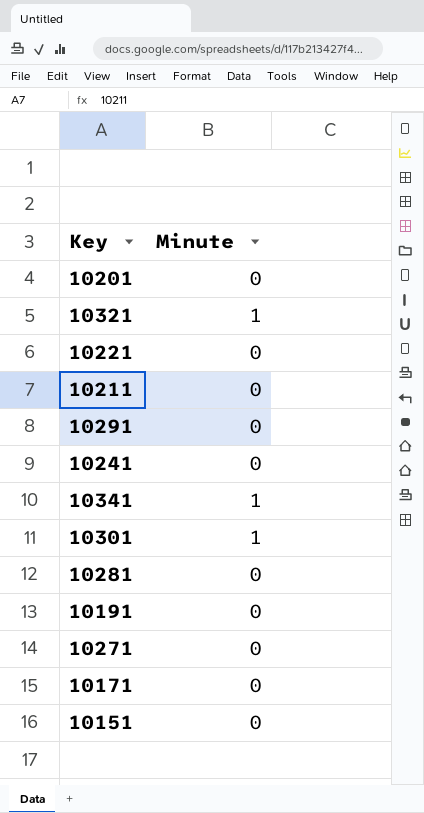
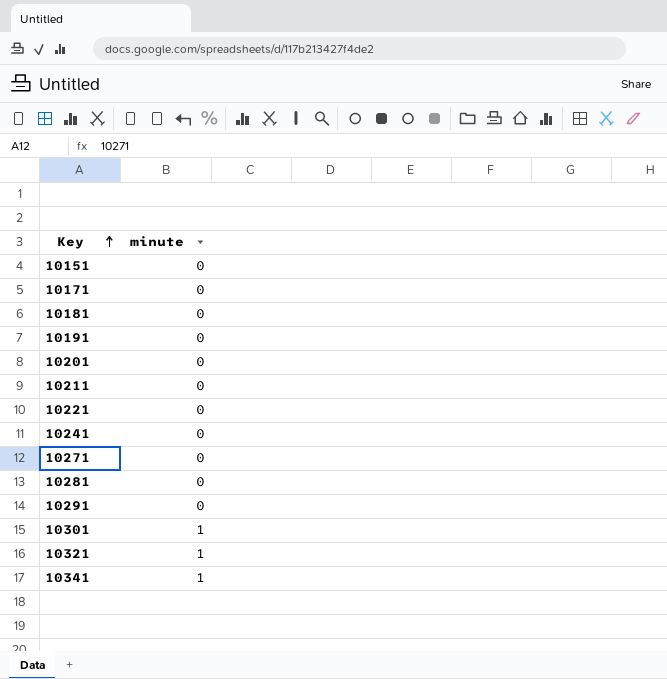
row order: none -> Key ascending
column name: Minute -> minute
row 10181: none -> 0

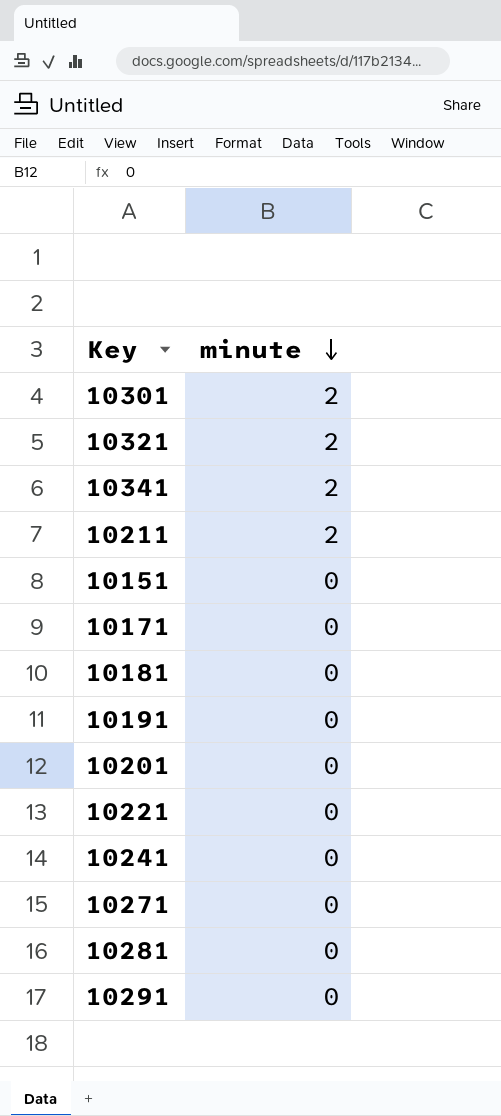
row order: Key ascending -> minute descending
10301 | minute: 1 -> 2
10321 | minute: 1 -> 2
10341 | minute: 1 -> 2
10211 | minute: 0 -> 2

